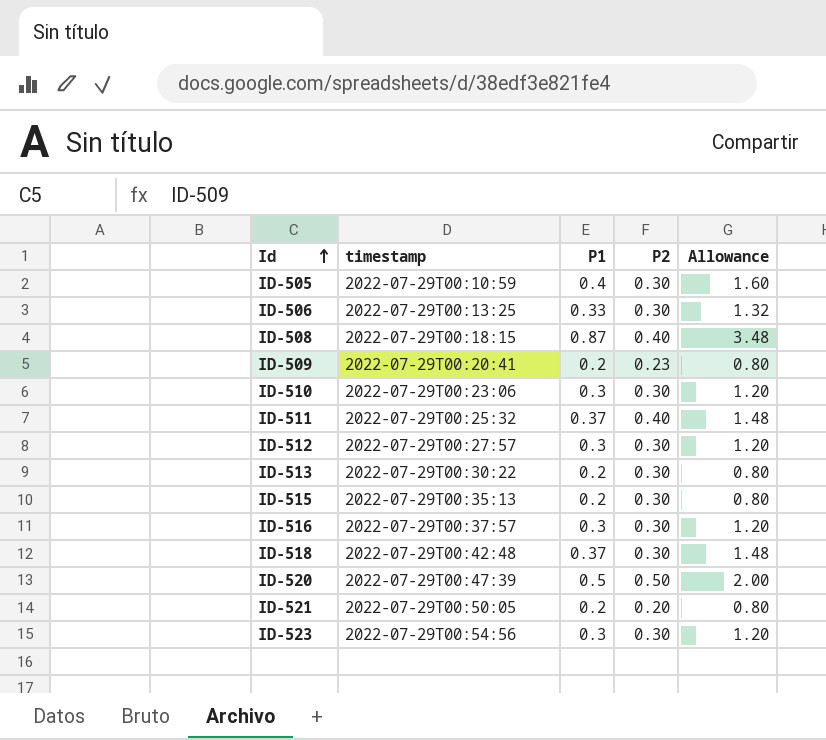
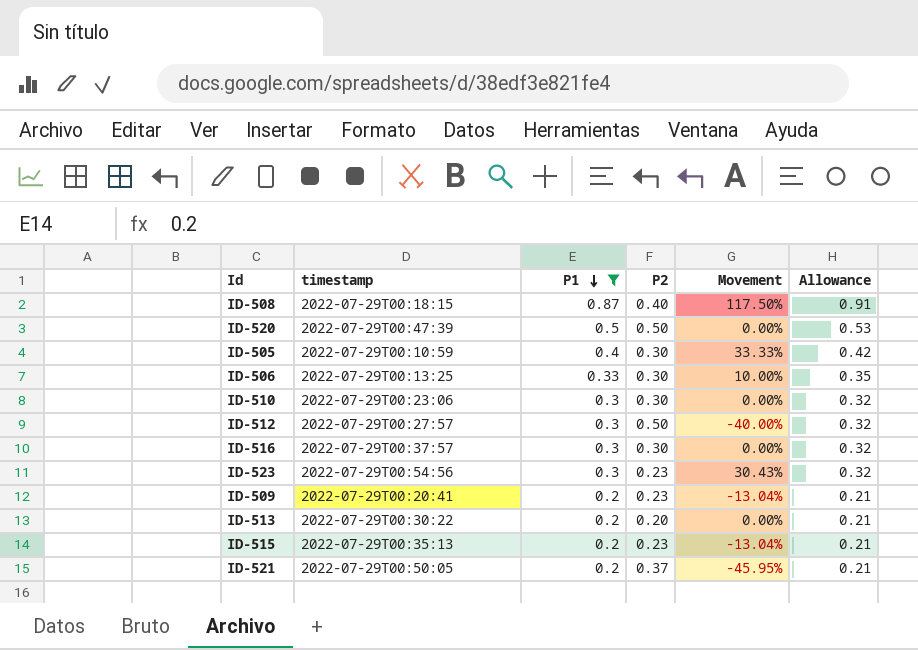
filter: none -> P1 != 0.37
row order: Id ascending -> P1 descending
column Movement | formula: none -> ([P1] - [P2]) / [P2]
column Allowance | formula: [P1] * 4 -> [P1] * 1.05
ID-512 | P2: 0.30 -> 0.50
ID-523 | P2: 0.30 -> 0.23
ID-513 | P2: 0.30 -> 0.20
ID-515 | P2: 0.30 -> 0.23
ID-521 | P2: 0.20 -> 0.37

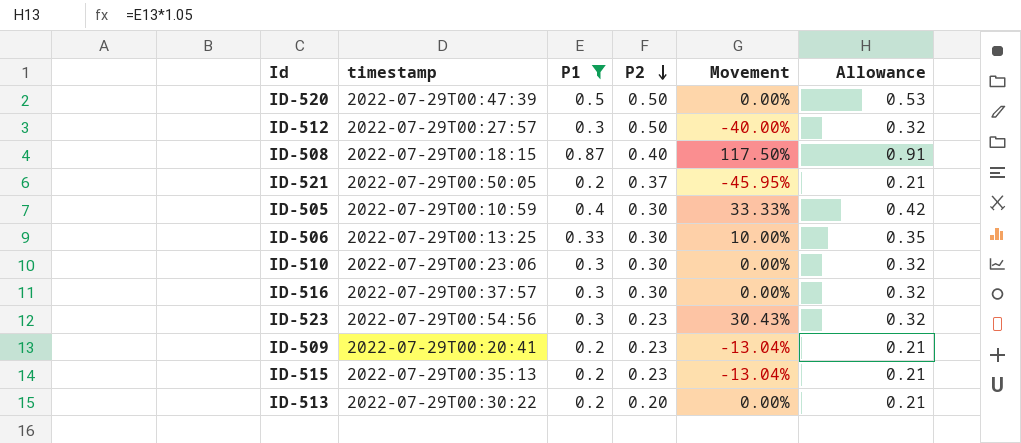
row order: P1 descending -> P2 descending

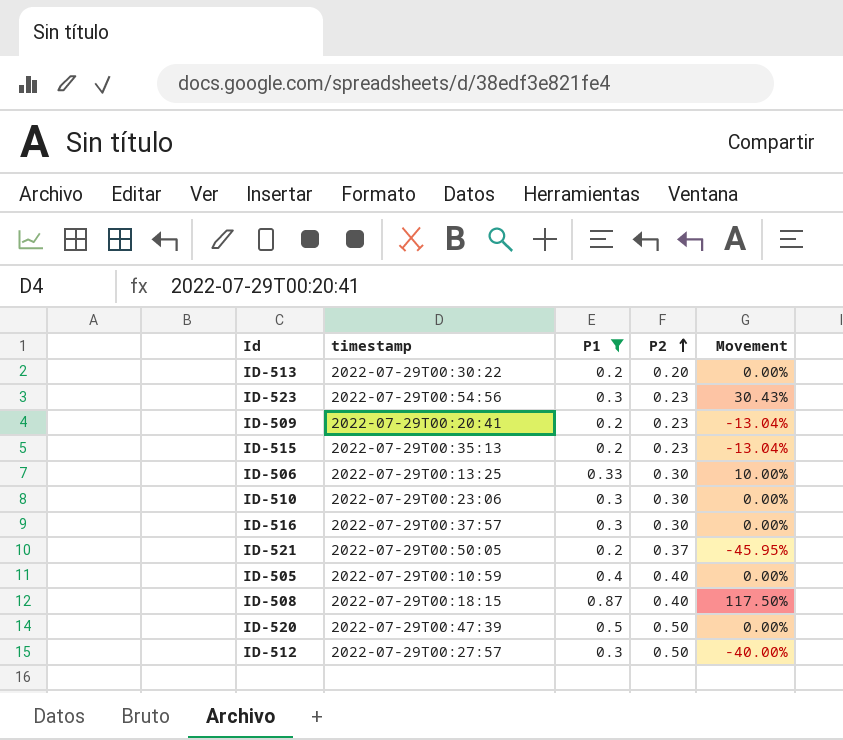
row order: P2 descending -> P2 ascending
column Allowance | formula: [P1] * 1.05 -> none
ID-505 | P2: 0.30 -> 0.40
ID-505 | Movement: 33.33% -> 0.00%

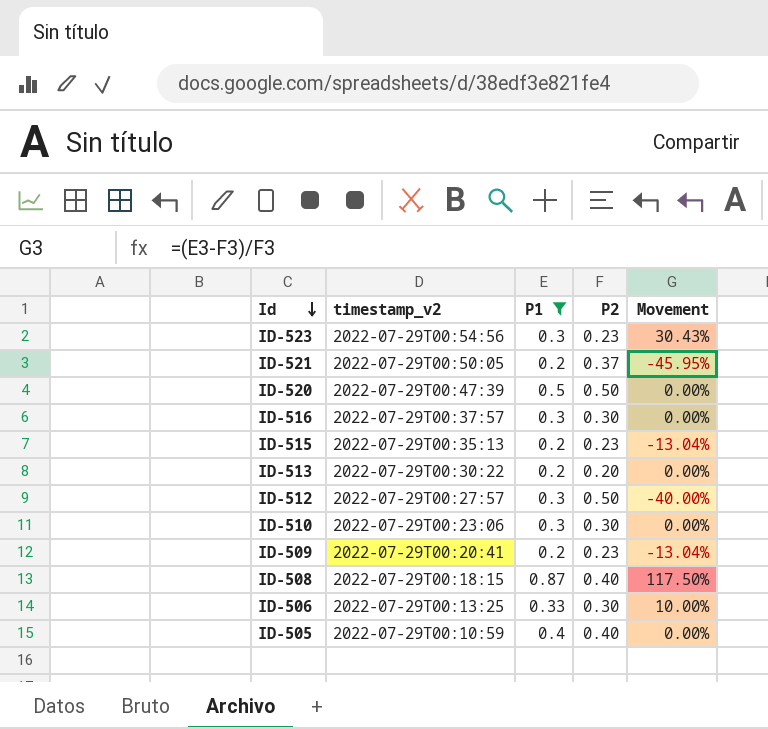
row order: P2 ascending -> Id descending
column name: timestamp -> timestamp_v2

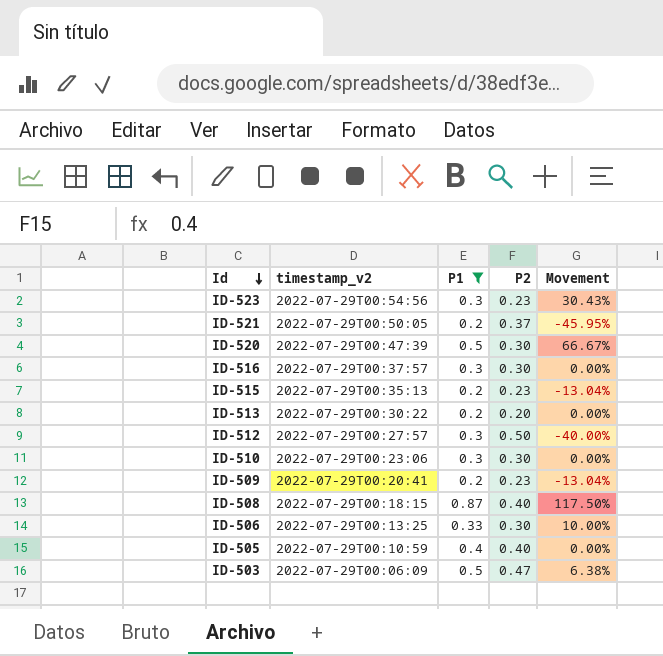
ID-520 | P2: 0.50 -> 0.30
ID-520 | Movement: 0.00% -> 66.67%
row ID-503: none -> 2022-07-29T00:06:09 | 0.5 | 0.47 | 6.38%

